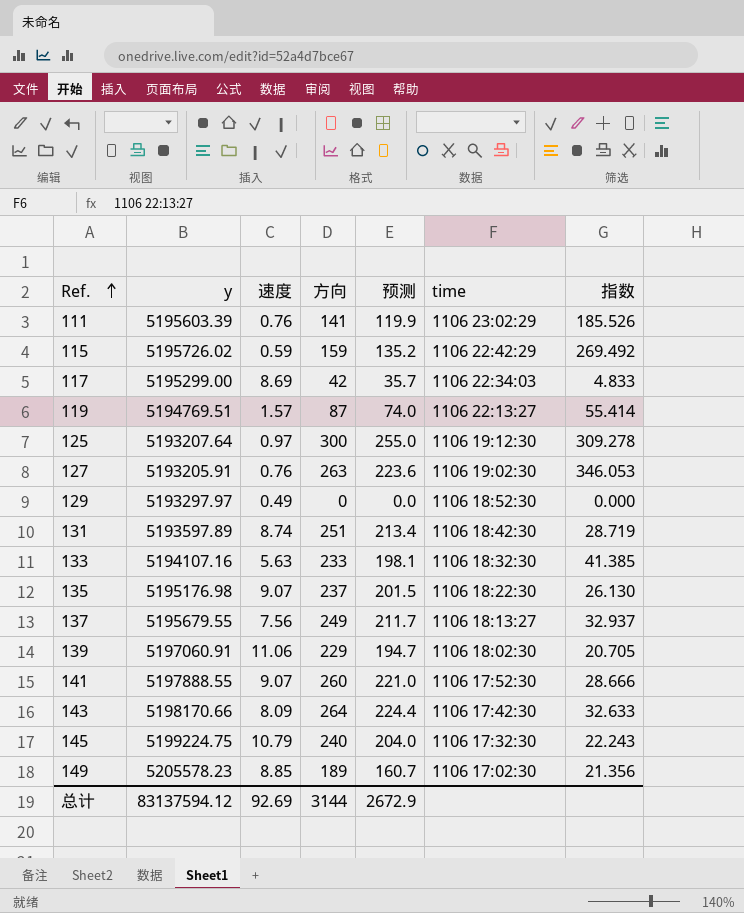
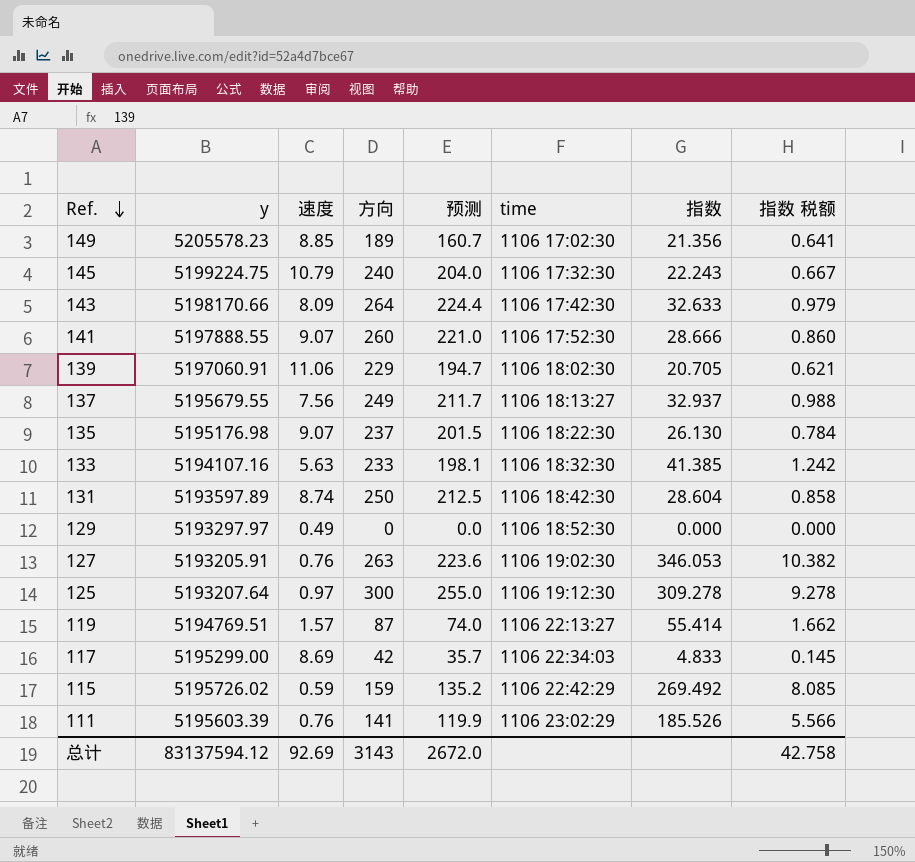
row order: Ref. ascending -> Ref. descending
column 指数 税额 | formula: none -> [指数] * 0.03
131 | 方向: 251 -> 250
131 | 预测: 213.4 -> 212.5
131 | 指数: 28.719 -> 28.604
总计 | 方向: 3144 -> 3143
总计 | 预测: 2672.9 -> 2672.0

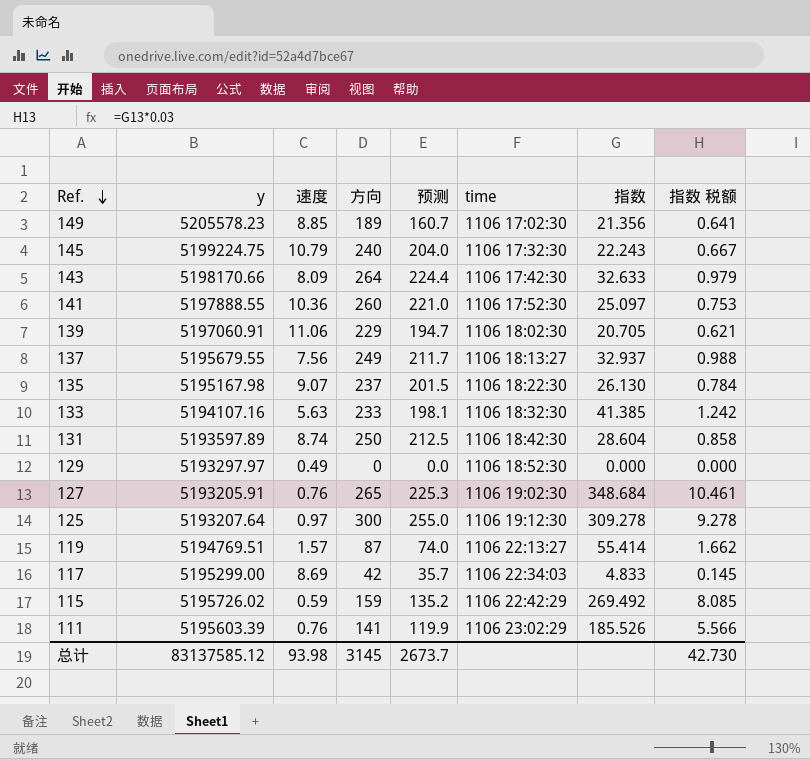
141 | 速度: 9.07 -> 10.36
141 | 指数: 28.666 -> 25.097
141 | 指数 税额: 0.860 -> 0.753
135 | y: 5195176.98 -> 5195167.98
127 | 方向: 263 -> 265
127 | 预测: 223.6 -> 225.3
127 | 指数: 346.053 -> 348.684
127 | 指数 税额: 10.382 -> 10.461
总计 | y: 83137594.12 -> 83137585.12
总计 | 速度: 92.69 -> 93.98
总计 | 方向: 3143 -> 3145
总计 | 预测: 2672.0 -> 2673.7
总计 | 指数 税额: 42.758 -> 42.730

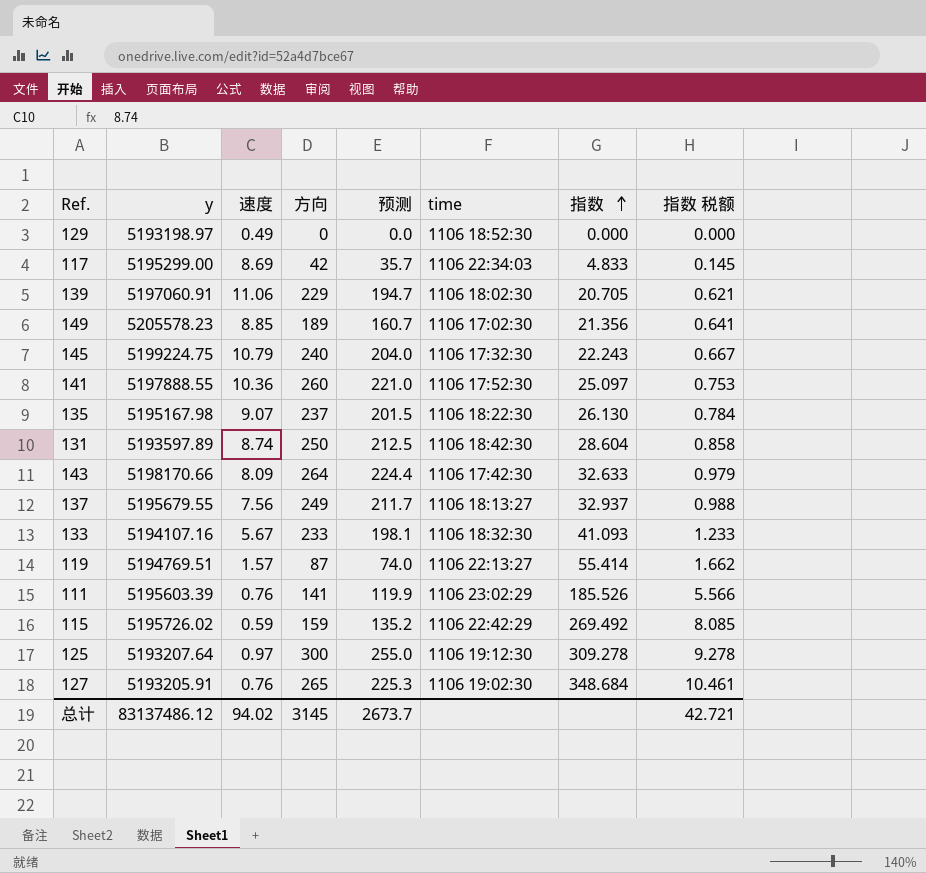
row order: Ref. descending -> 指数 ascending
129 | y: 5193297.97 -> 5193198.97
133 | 速度: 5.63 -> 5.67
133 | 指数: 41.385 -> 41.093
133 | 指数 税额: 1.242 -> 1.233
总计 | y: 83137585.12 -> 83137486.12
总计 | 速度: 93.98 -> 94.02
总计 | 指数 税额: 42.730 -> 42.721

